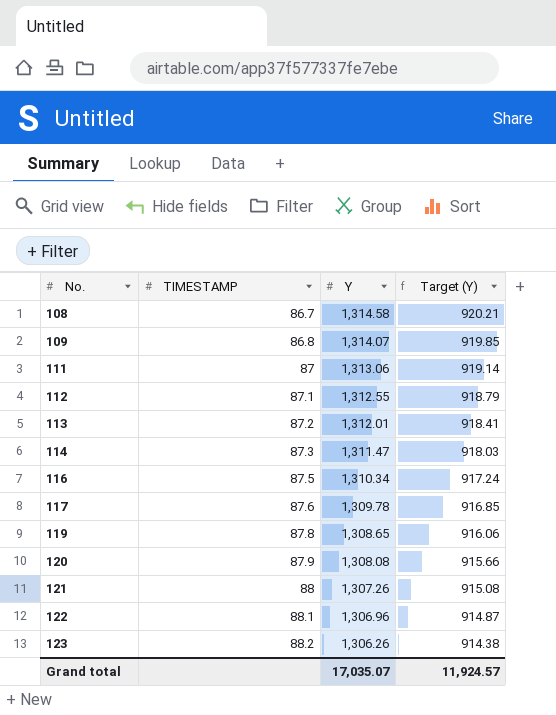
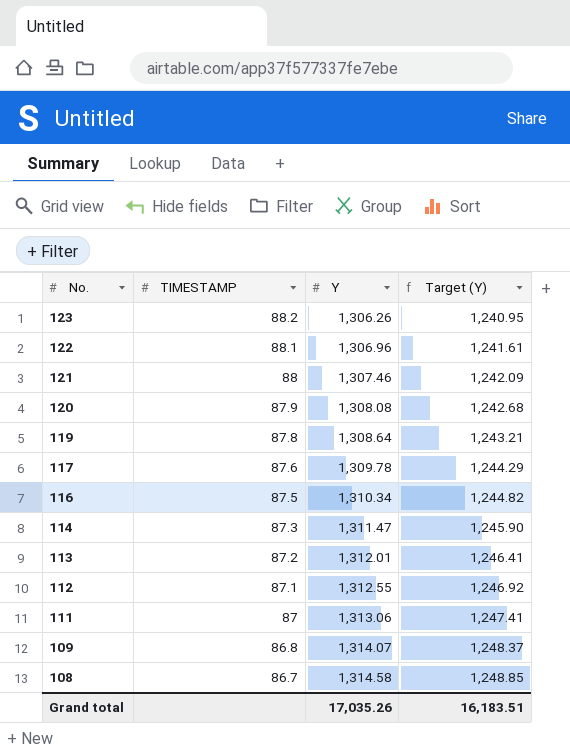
row order: No. ascending -> No. descending
column Target (Y) | formula: [Y] * 0.7 -> [Y] * 0.95
121 | Y: 1,307.26 -> 1,307.46
119 | Y: 1,308.65 -> 1,308.64
Grand total | Y: 17,035.07 -> 17,035.26
Grand total | Target (Y): 11,924.57 -> 16,183.51

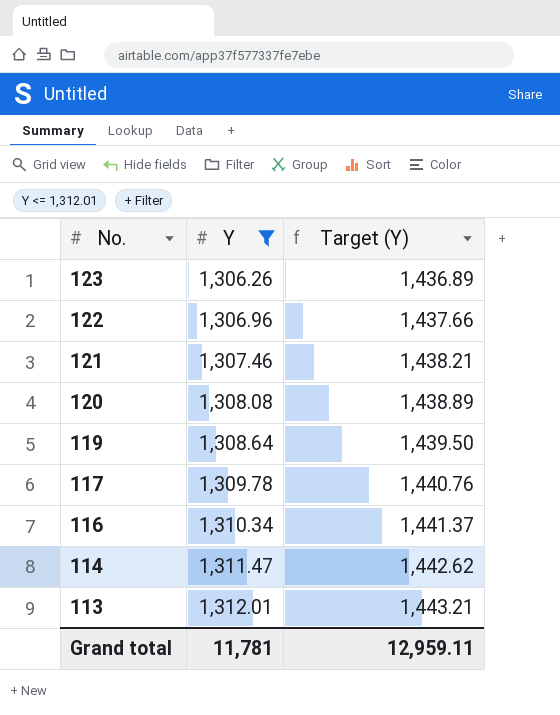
filter: none -> Y <= 1,312.01
column TIMESTAMP | position: 2 -> none
column Target (Y) | formula: [Y] * 0.95 -> [Y] * 1.1
Grand total | Y: 17,035.26 -> 11,781
Grand total | Target (Y): 16,183.51 -> 12,959.11

